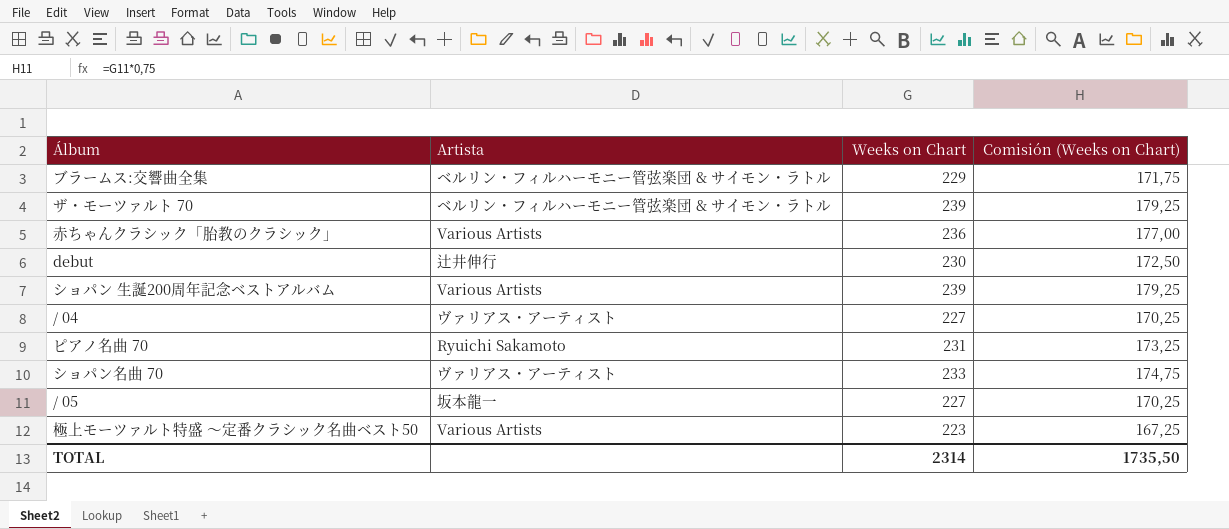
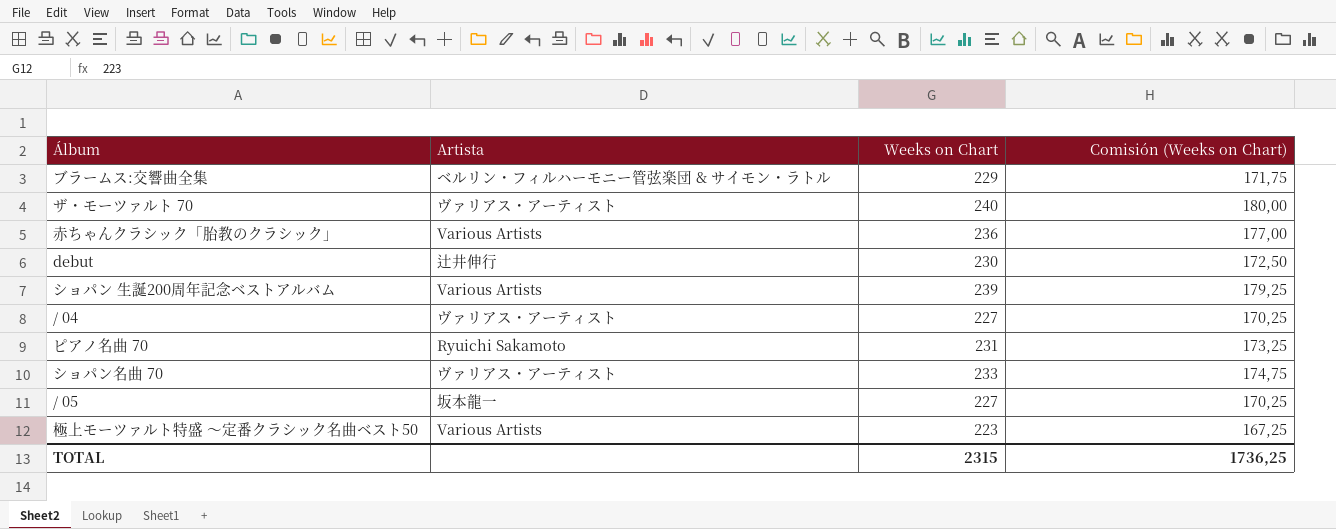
ザ・モーツァルト 70 | Artista: ベルリン・フィルハーモニー管弦楽団 & サイモン・ラトル -> ヴァリアス・アーティスト
ザ・モーツァルト 70 | Weeks on Chart: 239 -> 240
ザ・モーツァルト 70 | Comisión (Weeks on Chart): 179,25 -> 180,00
TOTAL | Weeks on Chart: 2314 -> 2315
TOTAL | Comisión (Weeks on Chart): 1735,50 -> 1736,25

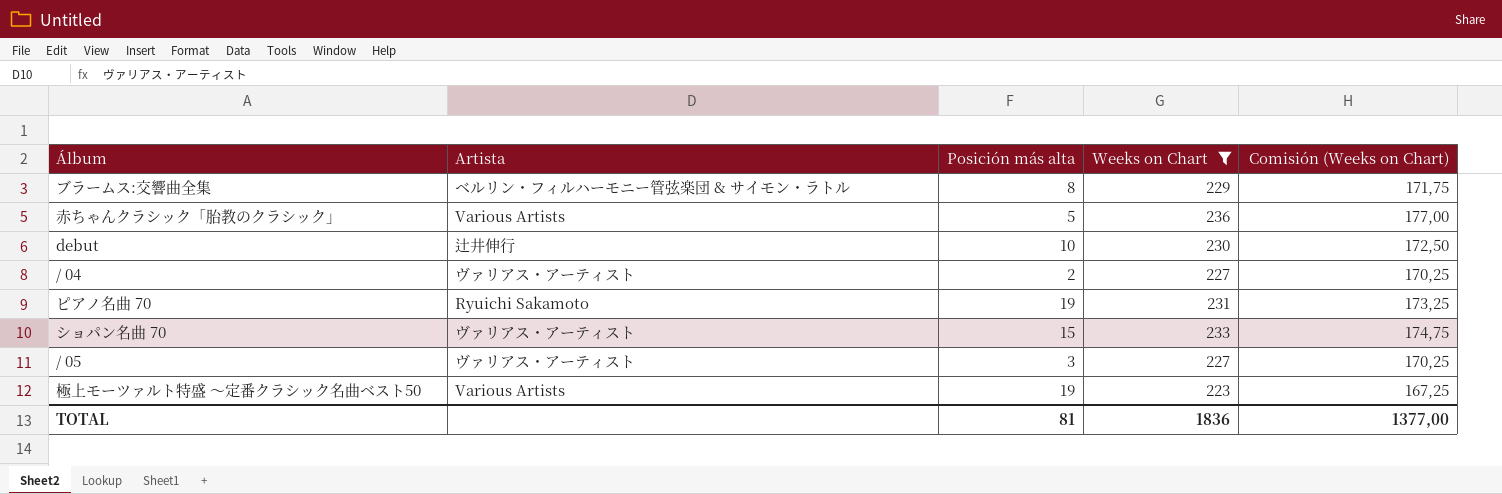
filter: none -> Weeks on Chart <= 236
column Posición más alta | position: none -> 3
/ 05 | Artista: 坂本龍一 -> ヴァリアス・アーティスト
TOTAL | Weeks on Chart: 2315 -> 1836
TOTAL | Comisión (Weeks on Chart): 1736,25 -> 1377,00

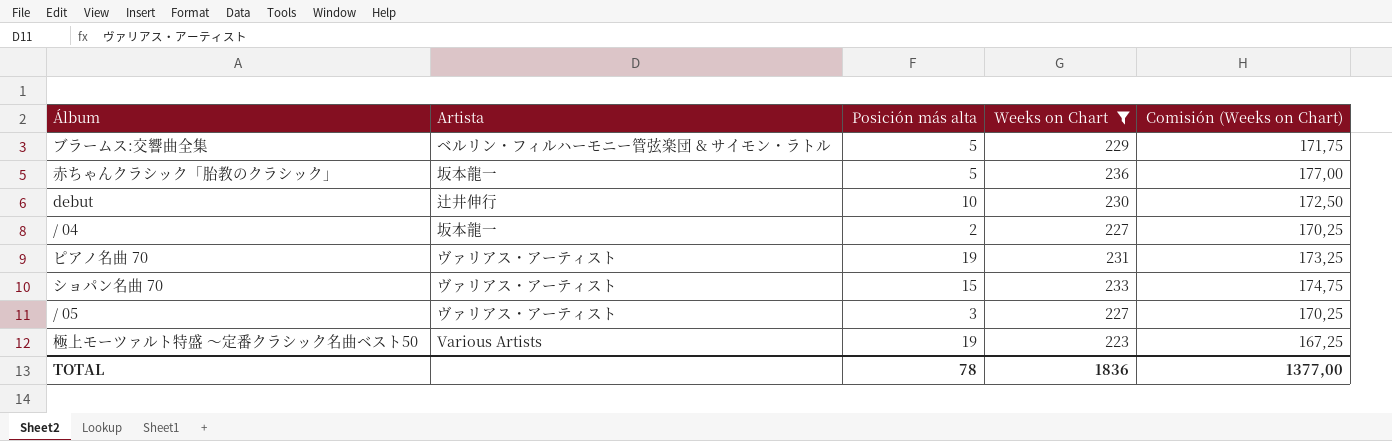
ブラームス:交響曲全集 | Posición más alta: 8 -> 5
赤ちゃんクラシック「胎教のクラシック」 | Artista: Various Artists -> 坂本龍一
/ 04 | Artista: ヴァリアス・アーティスト -> 坂本龍一
ピアノ名曲 70 | Artista: Ryuichi Sakamoto -> ヴァリアス・アーティスト
TOTAL | Posición más alta: 81 -> 78

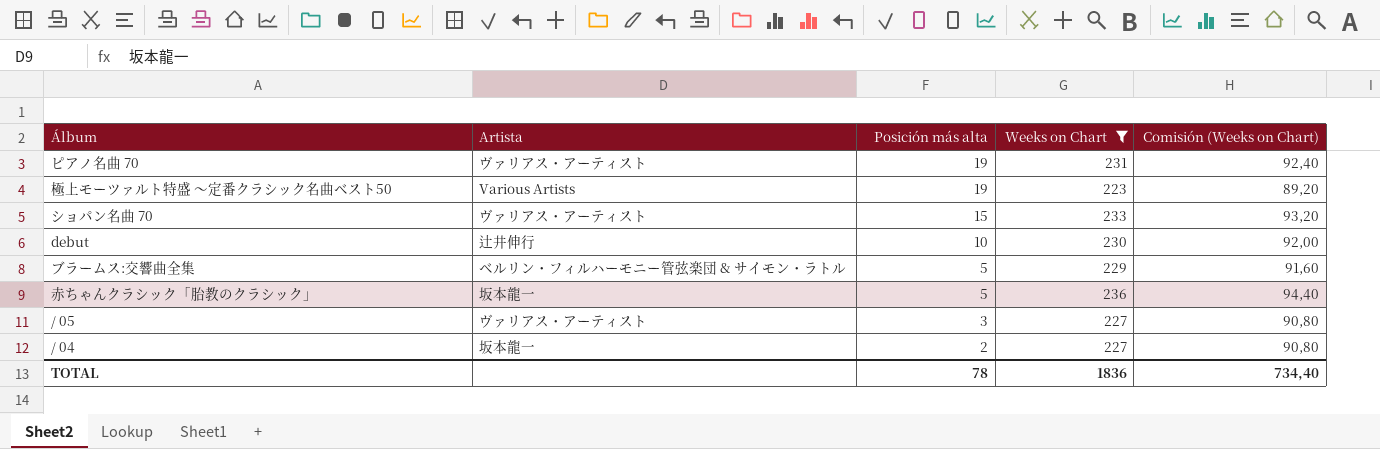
row order: none -> Posición más alta descending
column Comisión (Weeks on Chart) | formula: [Weeks on Chart] * 0,75 -> [Weeks on Chart] * 0,4
TOTAL | Comisión (Weeks on Chart): 1377,00 -> 734,40

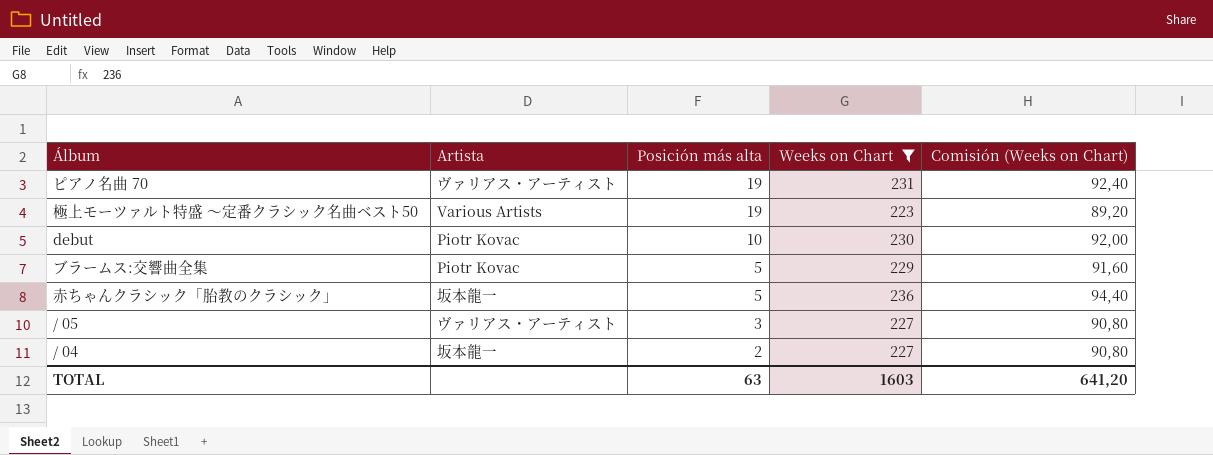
row ショパン名曲 70: ヴァリアス・アーティスト | 15 | 233 | 93,20 -> none
debut | Artista: 辻井伸行 -> Piotr Kovac
ブラームス:交響曲全集 | Artista: ベルリン・フィルハーモニー管弦楽団 & サイモン・ラトル -> Piotr Kovac
TOTAL | Posición más alta: 78 -> 63
TOTAL | Weeks on Chart: 1836 -> 1603
TOTAL | Comisión (Weeks on Chart): 734,40 -> 641,20

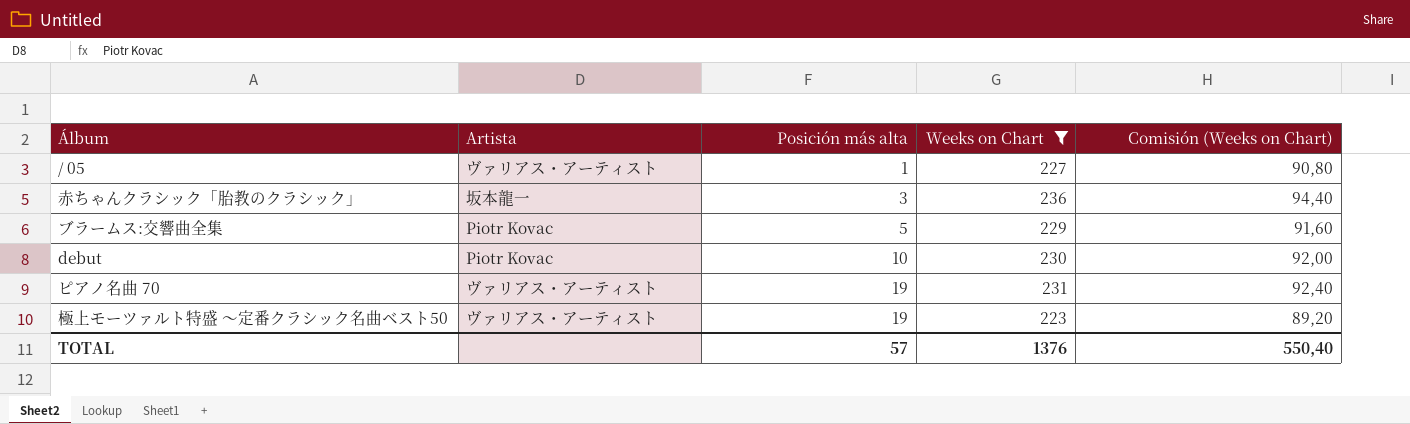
row order: Posición más alta descending -> Posición más alta ascending
row / 04: 坂本龍一 | 2 | 227 | 90,80 -> none
/ 05 | Posición más alta: 3 -> 1
赤ちゃんクラシック「胎教のクラシック」 | Posición más alta: 5 -> 3
極上モーツァルト特盛 〜定番クラシック名曲ベスト50 | Artista: Various Artists -> ヴァリアス・アーティスト
TOTAL | Posición más alta: 63 -> 57
TOTAL | Weeks on Chart: 1603 -> 1376
TOTAL | Comisión (Weeks on Chart): 641,20 -> 550,40

